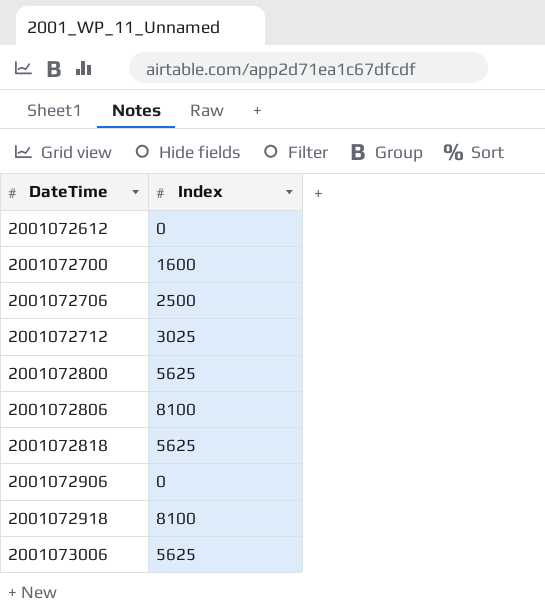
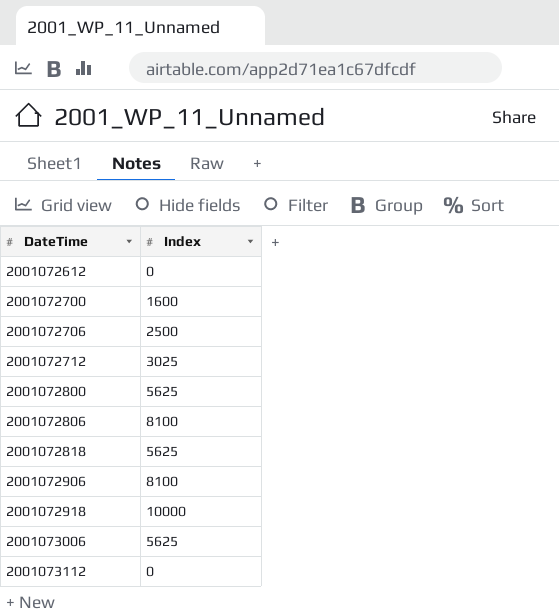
2001072906 | Index: 0 -> 8100
2001072918 | Index: 8100 -> 10000
row 2001073112: none -> 0

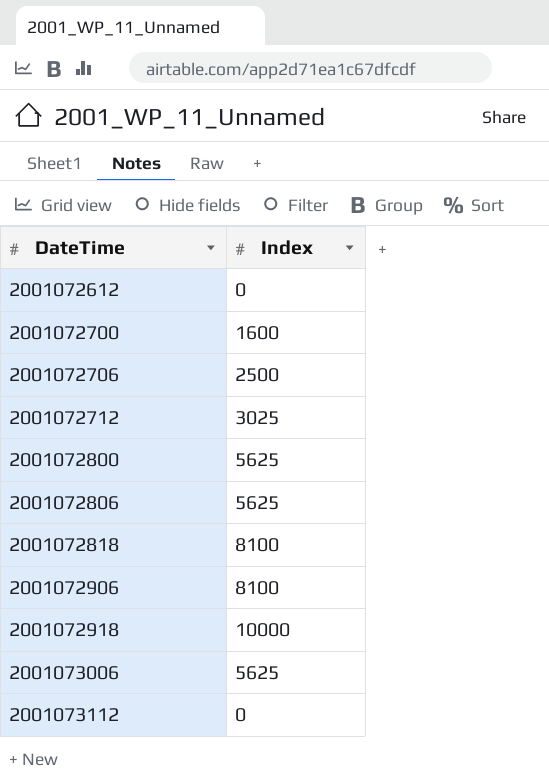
2001072806 | Index: 8100 -> 5625
2001072818 | Index: 5625 -> 8100

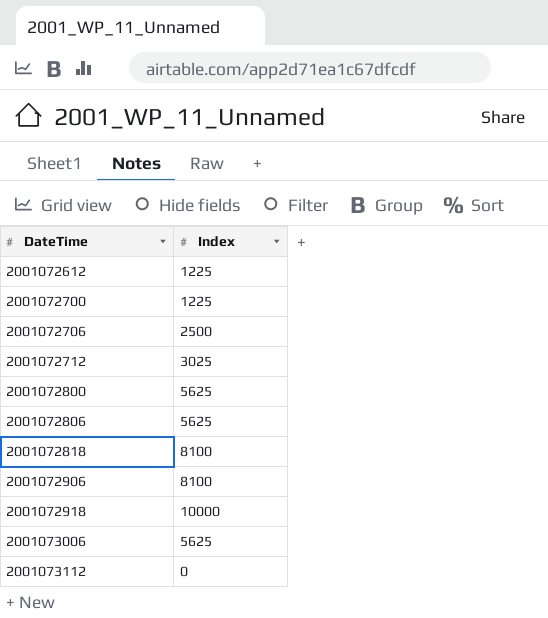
2001072612 | Index: 0 -> 1225
2001072700 | Index: 1600 -> 1225

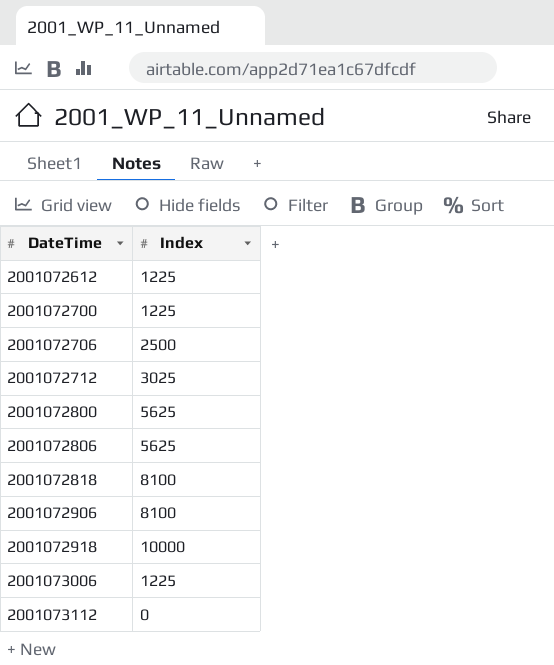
2001073006 | Index: 5625 -> 1225

